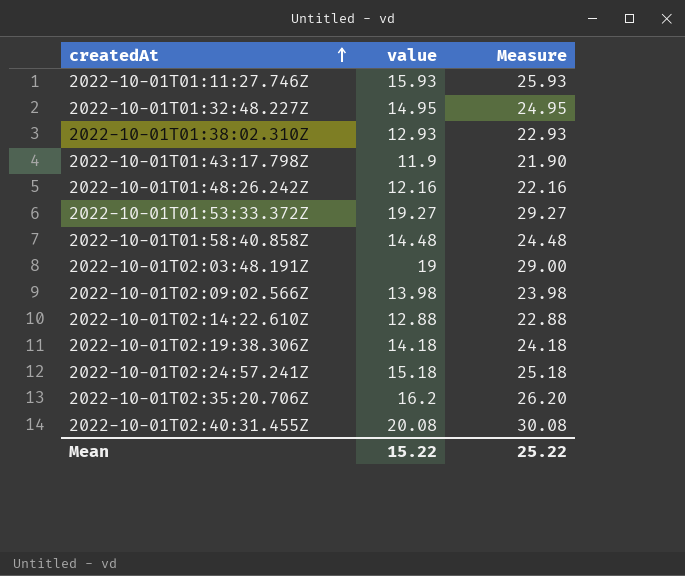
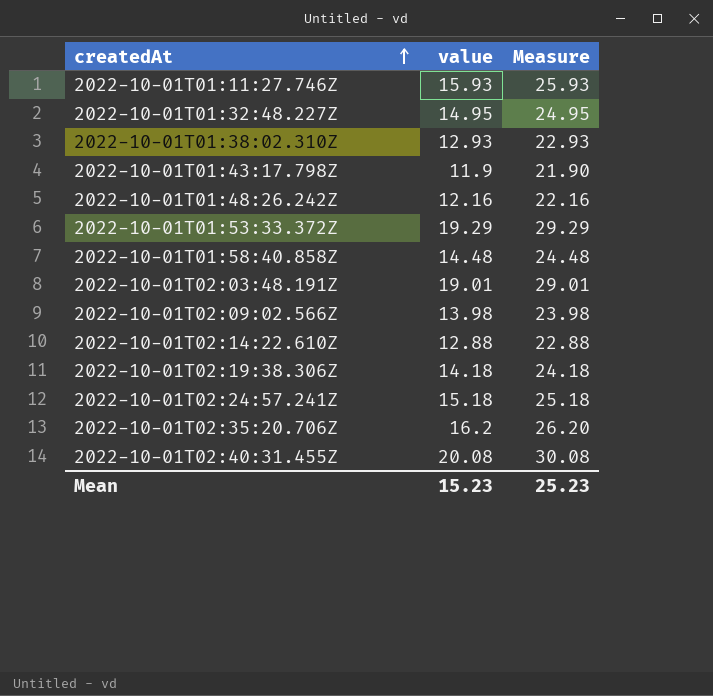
2022-10-01T01:53:33.372Z | value: 19.27 -> 19.29
2022-10-01T01:53:33.372Z | Measure: 29.27 -> 29.29
2022-10-01T02:03:48.191Z | value: 19 -> 19.01
2022-10-01T02:03:48.191Z | Measure: 29.00 -> 29.01
Mean | value: 15.22 -> 15.23
Mean | Measure: 25.22 -> 25.23

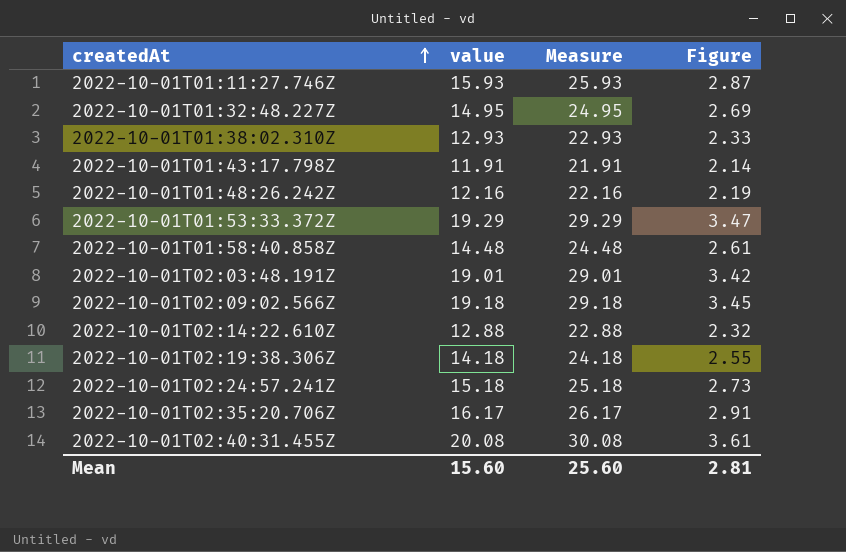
column Figure | formula: none -> [value] * 0.18
2022-10-01T01:43:17.798Z | value: 11.9 -> 11.91
2022-10-01T01:43:17.798Z | Measure: 21.90 -> 21.91
2022-10-01T02:09:02.566Z | value: 13.98 -> 19.18
2022-10-01T02:09:02.566Z | Measure: 23.98 -> 29.18
2022-10-01T02:35:20.706Z | value: 16.2 -> 16.17
2022-10-01T02:35:20.706Z | Measure: 26.20 -> 26.17
Mean | value: 15.23 -> 15.60
Mean | Measure: 25.23 -> 25.60

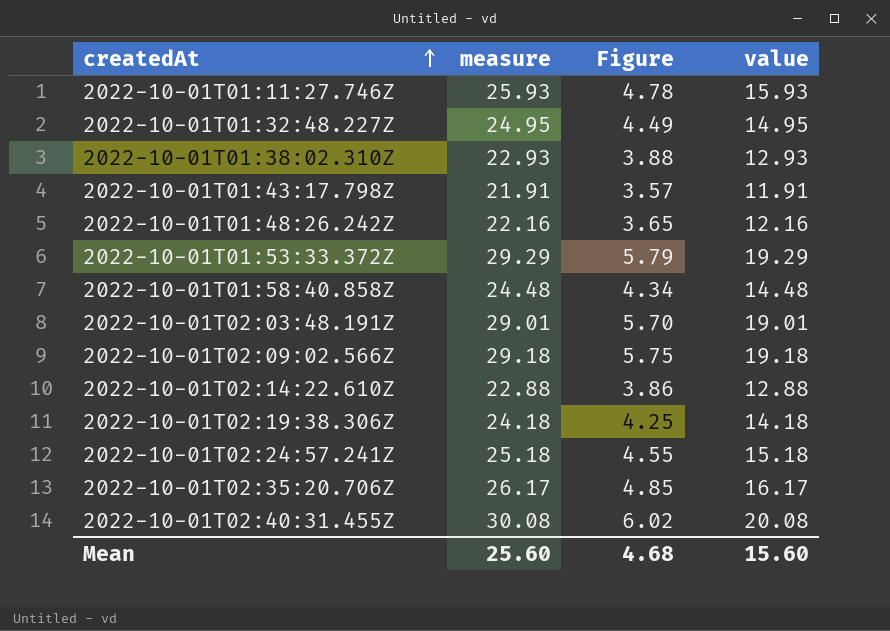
column name: Measure -> measure
column Figure | formula: [value] * 0.18 -> [value] * 0.3
column value | position: 2 -> 4
Mean | Figure: 2.81 -> 4.68

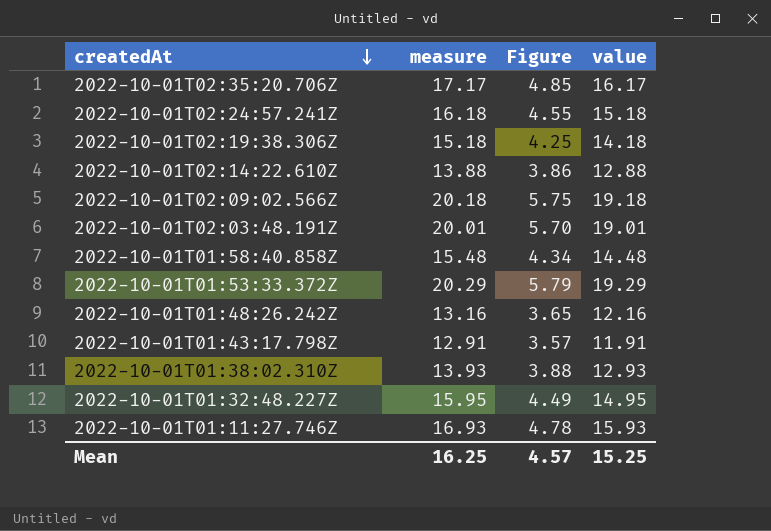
row order: createdAt ascending -> createdAt descending
column measure | formula: [value] + 10 -> [value] + 1
row 2022-10-01T02:40:31.455Z: 30.08 | 6.02 | 20.08 -> none
Mean | measure: 25.60 -> 16.25
Mean | Figure: 4.68 -> 4.57
Mean | value: 15.60 -> 15.25

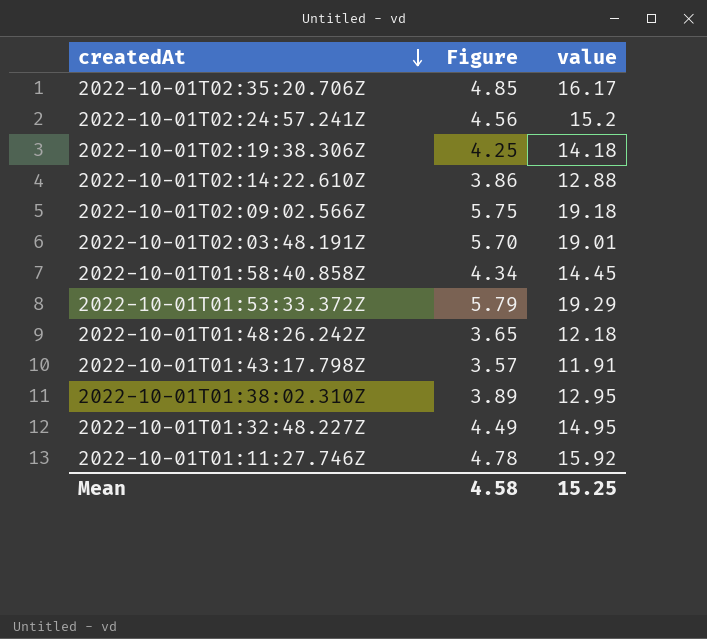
column measure | formula: [value] + 1 -> none
2022-10-01T02:24:57.241Z | Figure: 4.55 -> 4.56
2022-10-01T02:24:57.241Z | value: 15.18 -> 15.2
2022-10-01T01:58:40.858Z | value: 14.48 -> 14.45
2022-10-01T01:48:26.242Z | value: 12.16 -> 12.18
2022-10-01T01:38:02.310Z | Figure: 3.88 -> 3.89
2022-10-01T01:38:02.310Z | value: 12.93 -> 12.95
2022-10-01T01:11:27.746Z | value: 15.93 -> 15.92
Mean | Figure: 4.57 -> 4.58

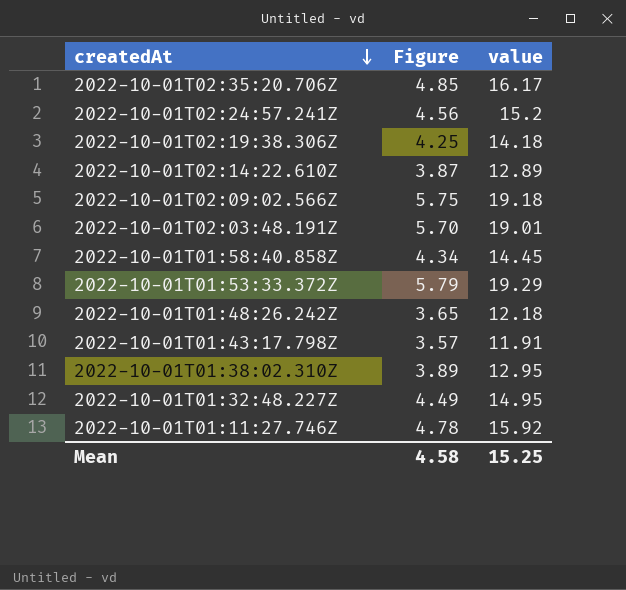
2022-10-01T02:14:22.610Z | Figure: 3.86 -> 3.87
2022-10-01T02:14:22.610Z | value: 12.88 -> 12.89

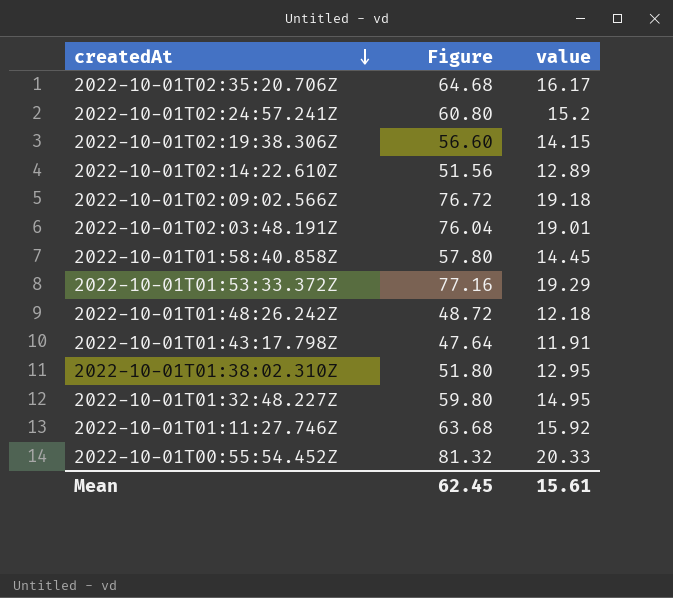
column Figure | formula: [value] * 0.3 -> [value] * 4
2022-10-01T02:19:38.306Z | value: 14.18 -> 14.15
row 2022-10-01T00:55:54.452Z: none -> 81.32 | 20.33
Mean | Figure: 4.58 -> 62.45
Mean | value: 15.25 -> 15.61

